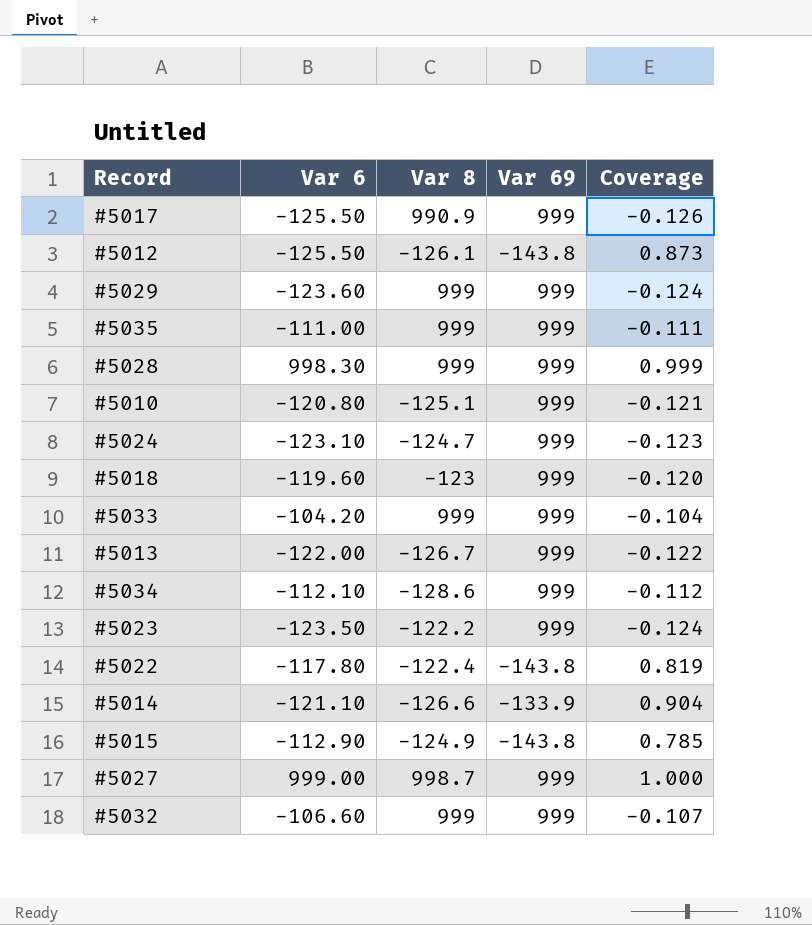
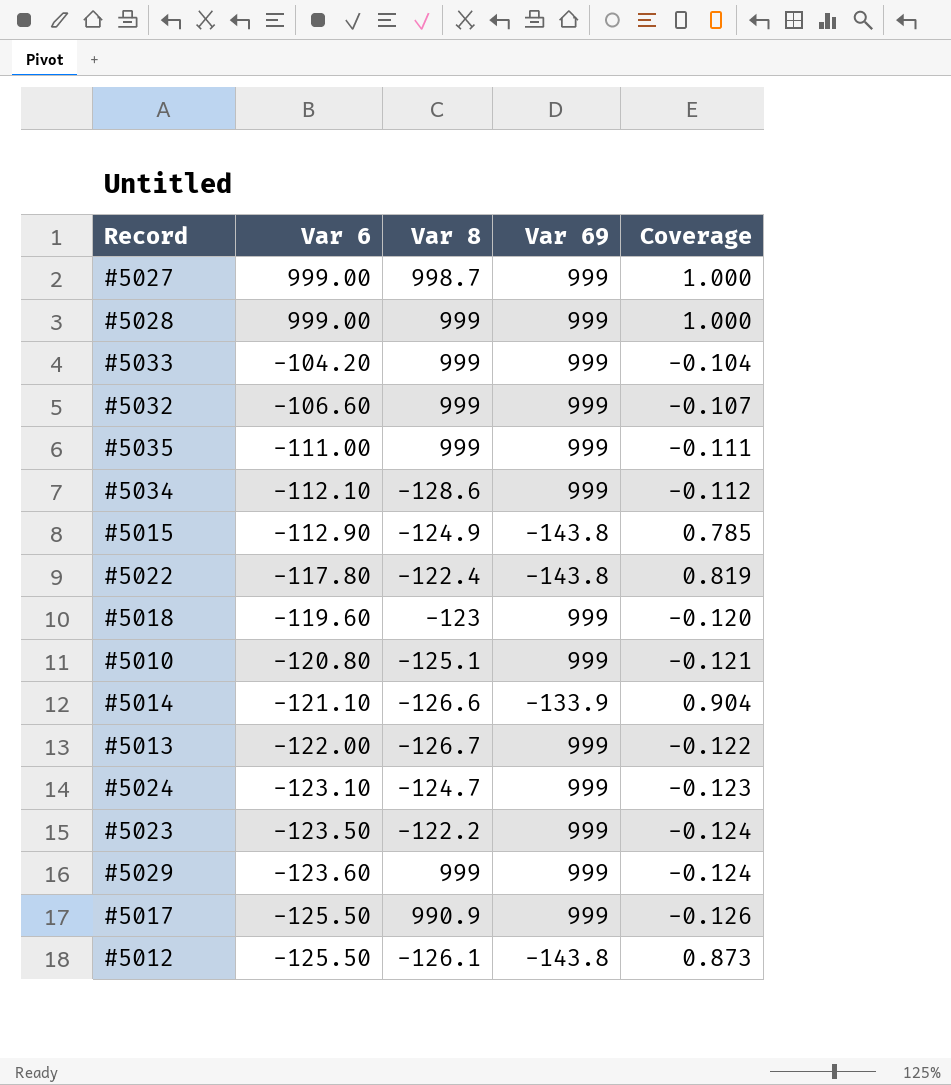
row order: none -> Var 6 descending
#5028 | Var 6: 998.30 -> 999.00
#5028 | Coverage: 0.999 -> 1.000

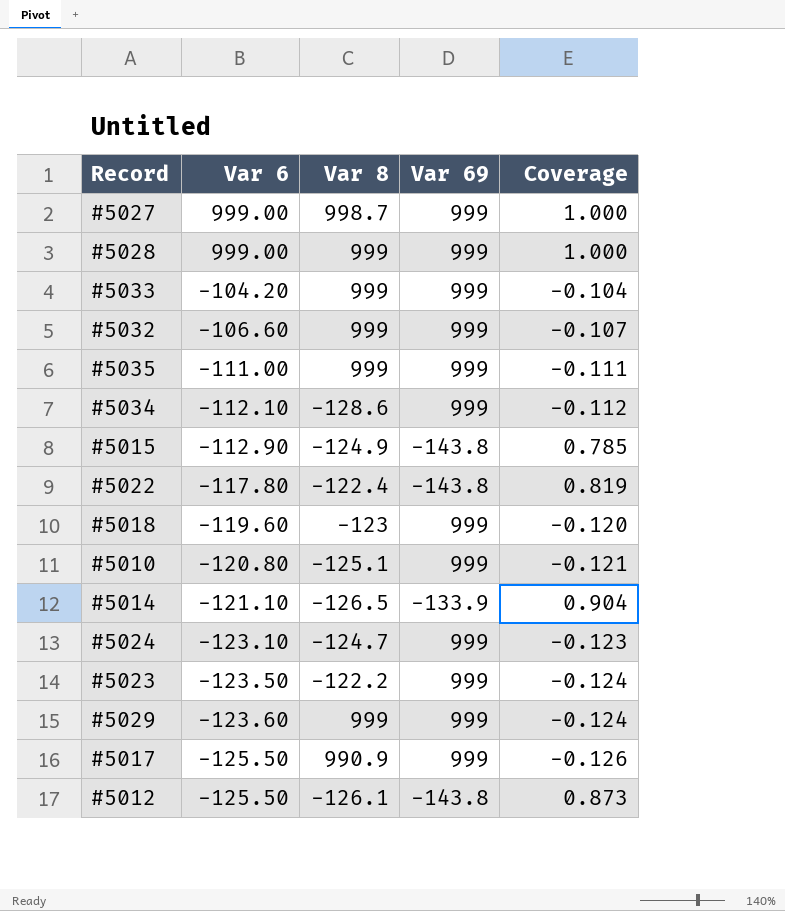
row #5013: -122.00 | -126.7 | 999 | -0.122 -> none
#5014 | Var 8: -126.6 -> -126.5

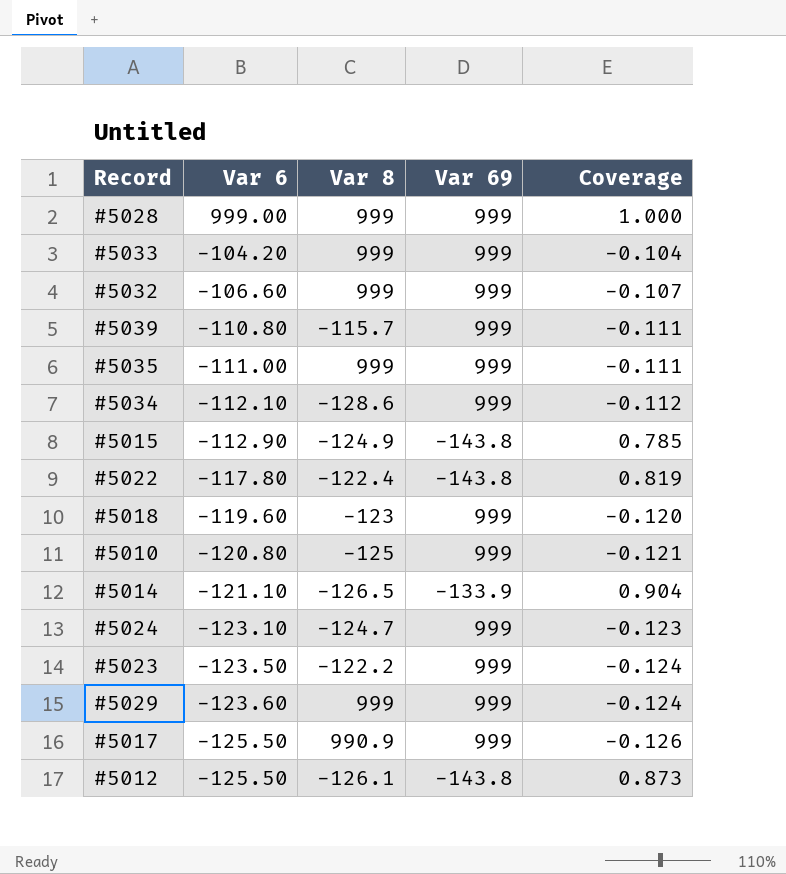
row #5027: 999.00 | 998.7 | 999 | 1.000 -> none
row #5039: none -> -110.80 | -115.7 | 999 | -0.111
#5010 | Var 8: -125.1 -> -125

